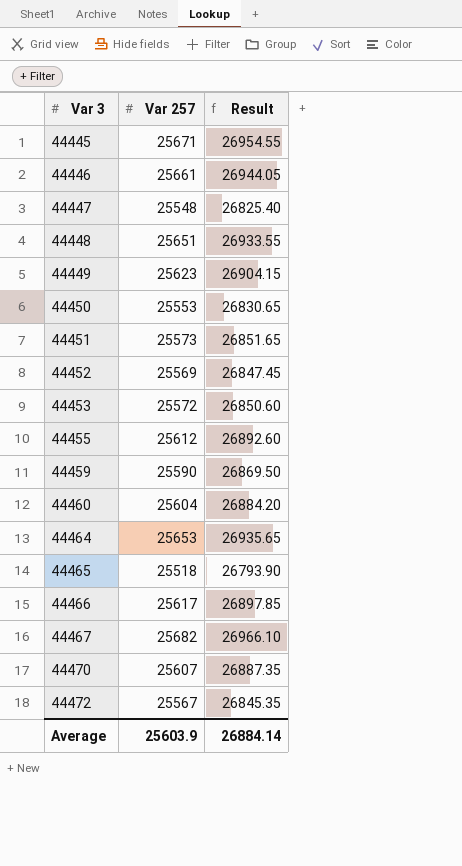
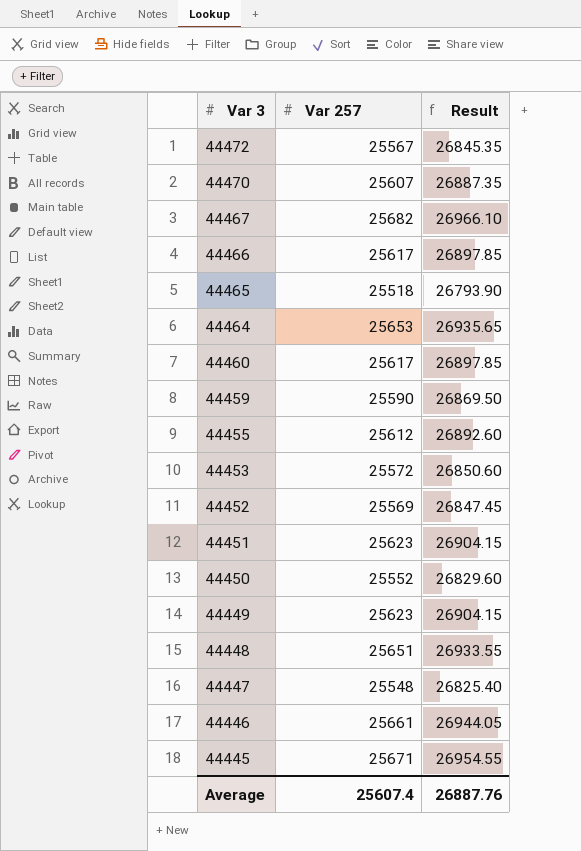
row order: Var 3 ascending -> Var 3 descending
44460 | Var 257: 25604 -> 25617
44460 | Result: 26884.20 -> 26897.85
44451 | Var 257: 25573 -> 25623
44451 | Result: 26851.65 -> 26904.15
44450 | Var 257: 25553 -> 25552
44450 | Result: 26830.65 -> 26829.60
Average | Var 257: 25603.9 -> 25607.4
Average | Result: 26884.14 -> 26887.76

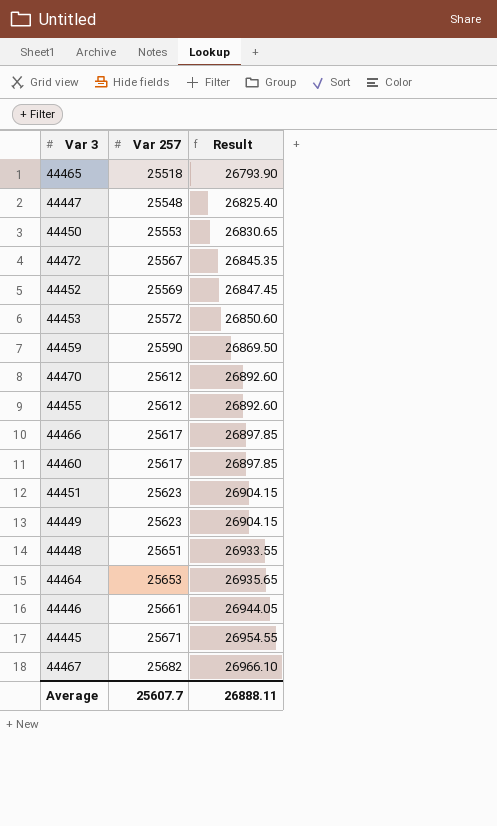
row order: Var 3 descending -> Var 257 ascending
44450 | Var 257: 25552 -> 25553
44450 | Result: 26829.60 -> 26830.65
44470 | Var 257: 25607 -> 25612
44470 | Result: 26887.35 -> 26892.60
Average | Var 257: 25607.4 -> 25607.7
Average | Result: 26887.76 -> 26888.11

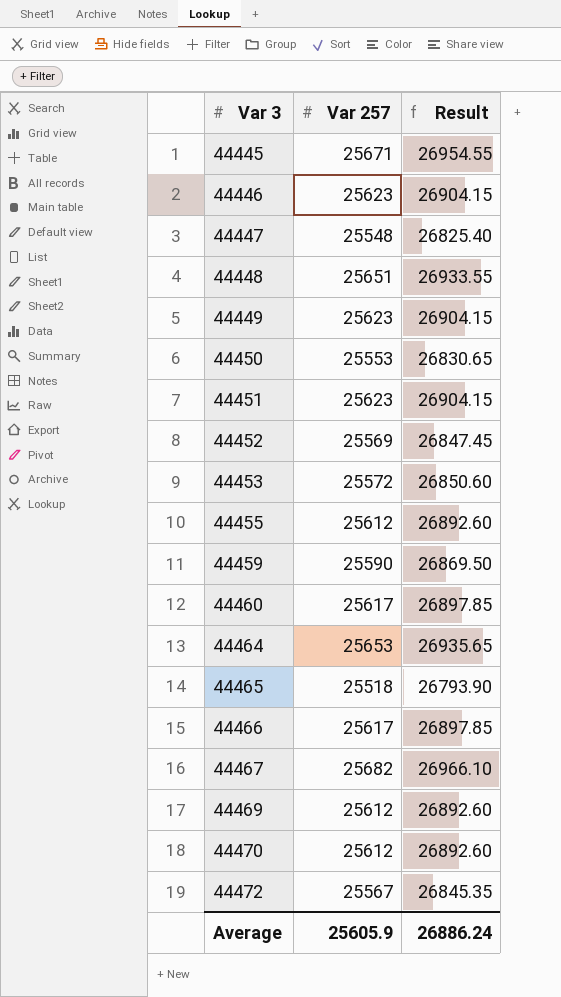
row order: Var 257 ascending -> Var 3 ascending
44446 | Var 257: 25661 -> 25623
44446 | Result: 26944.05 -> 26904.15
row 44469: none -> 25612 | 26892.60
Average | Var 257: 25607.7 -> 25605.9
Average | Result: 26888.11 -> 26886.24

